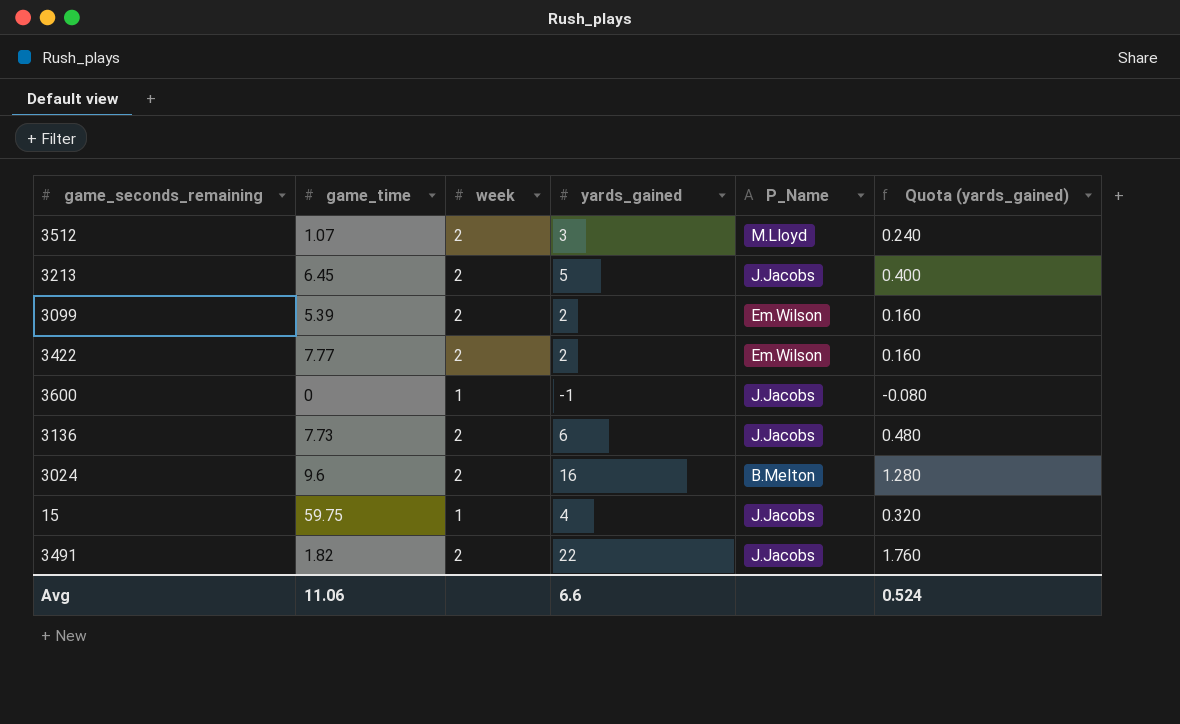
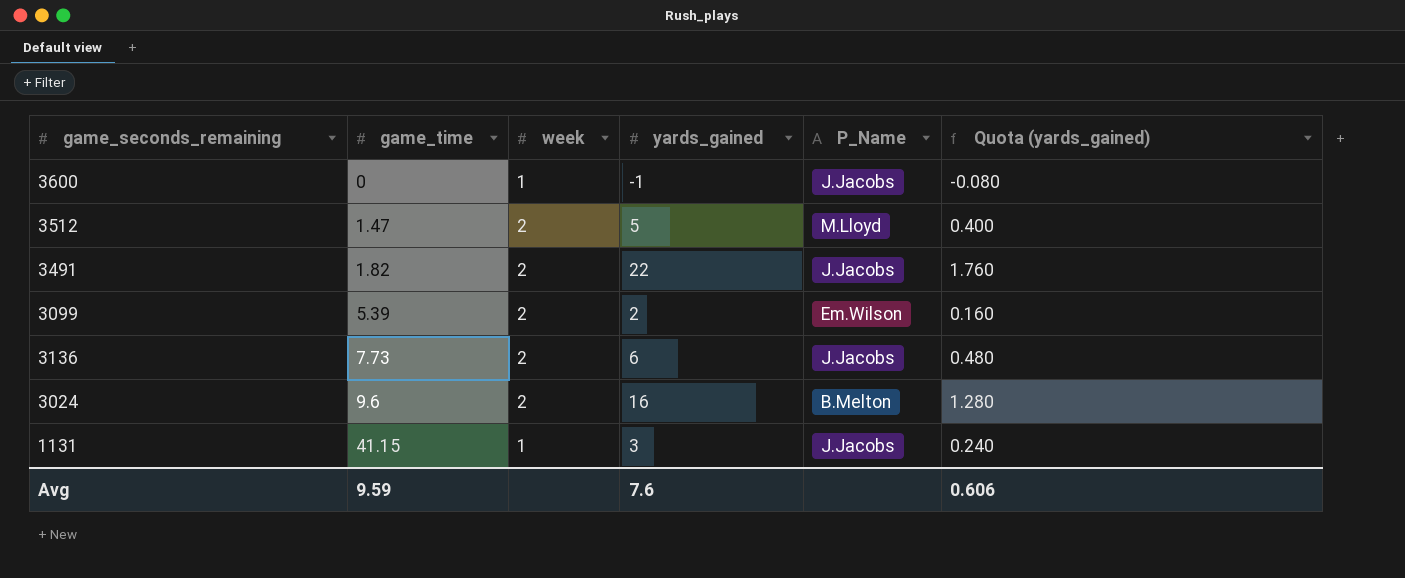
row order: none -> game_time ascending
row 3213: 6.45 | 2 | 5 | J.Jacobs | 0.400 -> none
row 3422: 7.77 | 2 | 2 | Em.Wilson | 0.160 -> none
row 15: 59.75 | 1 | 4 | J.Jacobs | 0.320 -> none
3512 | game_time: 1.07 -> 1.47
3512 | yards_gained: 3 -> 5
3512 | Quota (yards_gained): 0.240 -> 0.400
row 1131: none -> 41.15 | 1 | 3 | J.Jacobs | 0.240
Avg | game_time: 11.06 -> 9.59
Avg | yards_gained: 6.6 -> 7.6
Avg | Quota (yards_gained): 0.524 -> 0.606

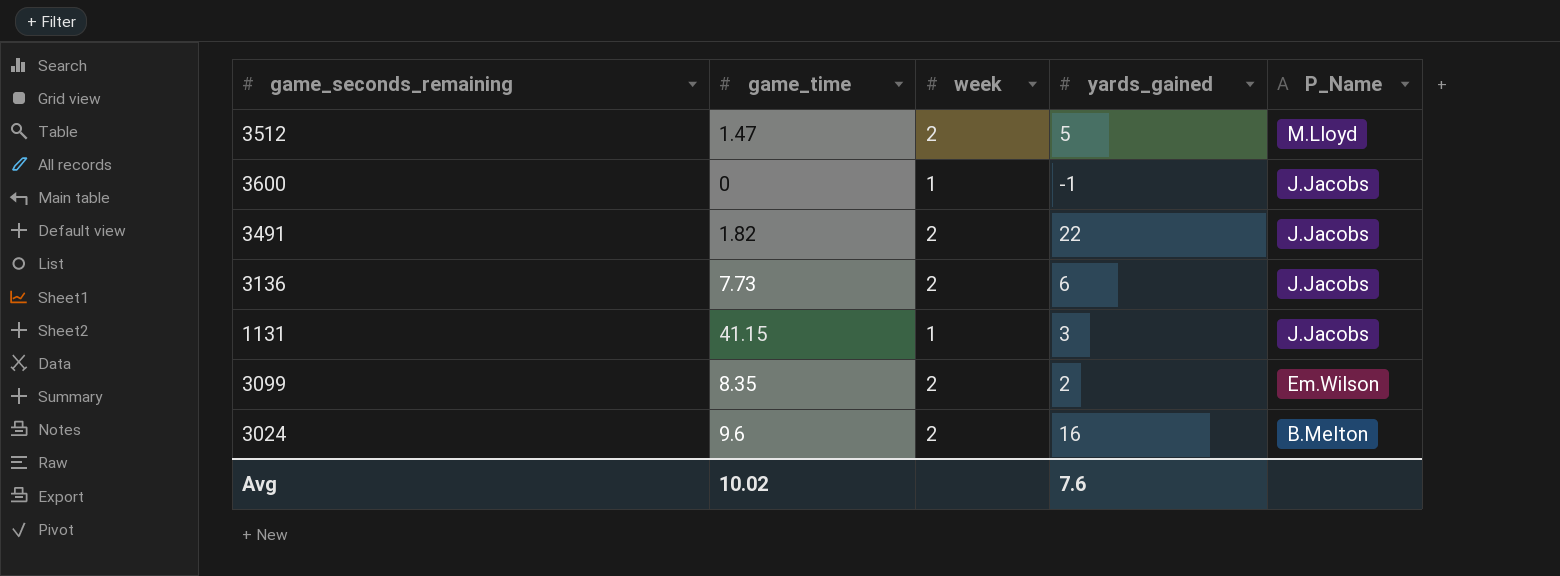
row order: game_time ascending -> P_Name descending
column Quota (yards_gained) | formula: [yards_gained] * 0.08 -> none
3099 | game_time: 5.39 -> 8.35
Avg | game_time: 9.59 -> 10.02

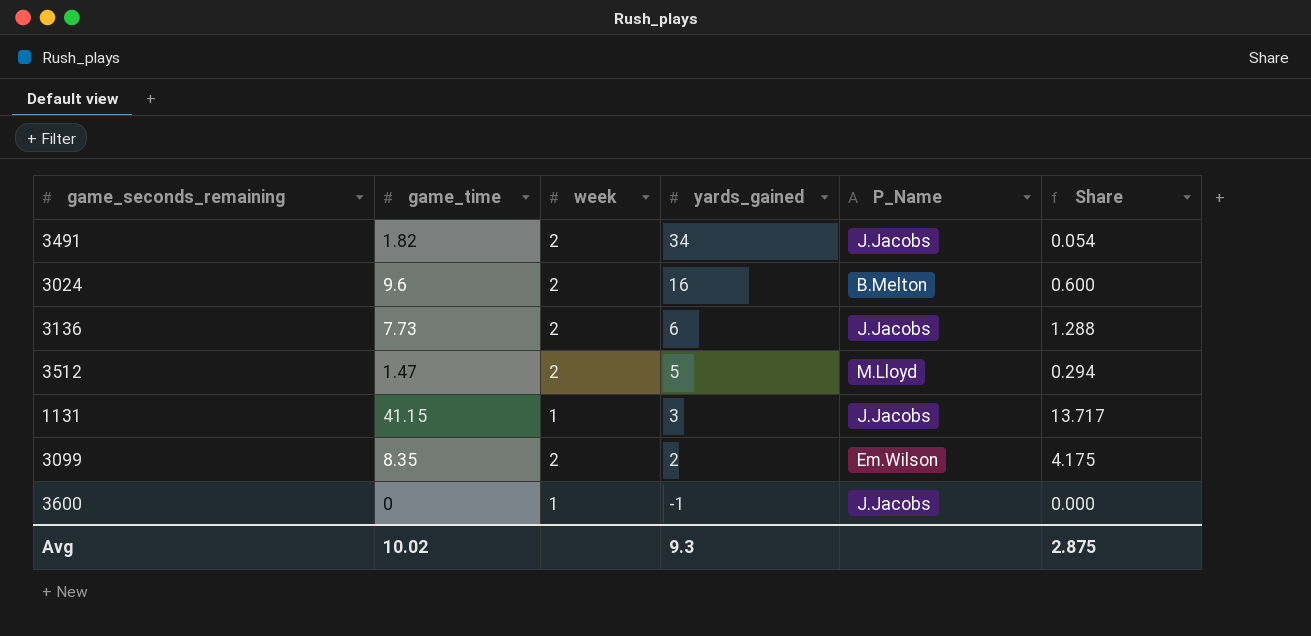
row order: P_Name descending -> yards_gained descending
column Share | formula: none -> [game_time] / [yards_gained]
3491 | yards_gained: 22 -> 34
Avg | yards_gained: 7.6 -> 9.3

